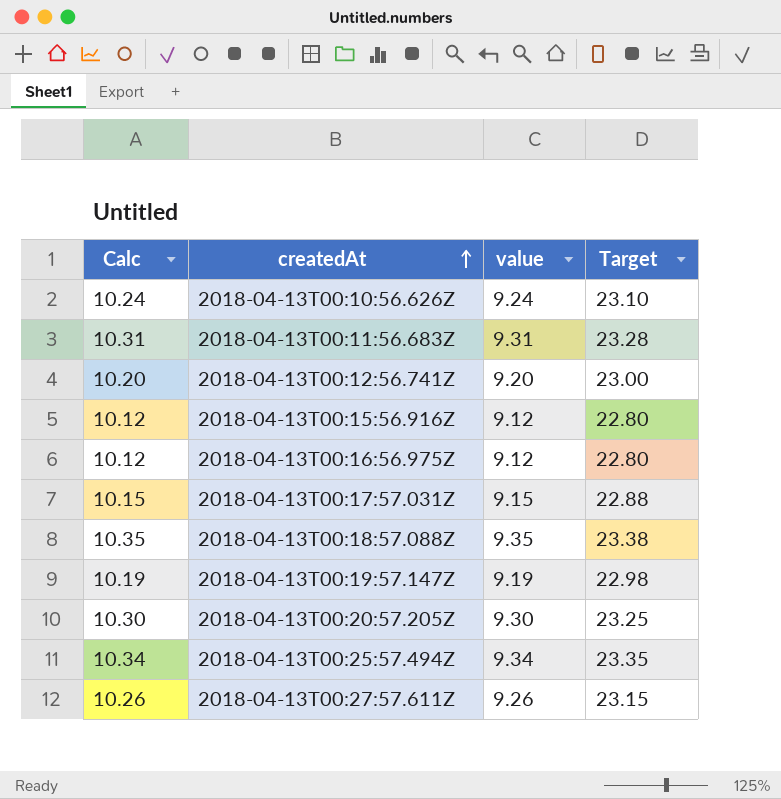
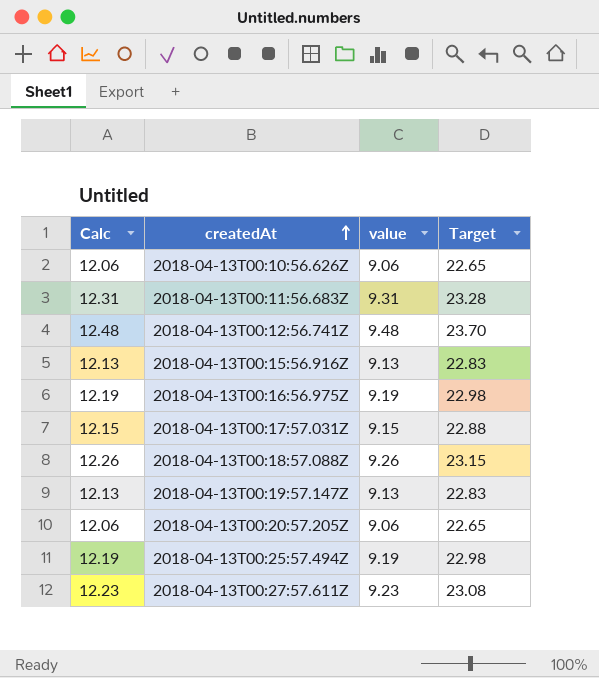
column Calc | formula: [value] + 1 -> [value] + 3
2018-04-13T00:10:56.626Z | value: 9.24 -> 9.06
2018-04-13T00:10:56.626Z | Target: 23.10 -> 22.65
2018-04-13T00:12:56.741Z | value: 9.20 -> 9.48
2018-04-13T00:12:56.741Z | Target: 23.00 -> 23.70
2018-04-13T00:15:56.916Z | value: 9.12 -> 9.13
2018-04-13T00:15:56.916Z | Target: 22.80 -> 22.83
2018-04-13T00:16:56.975Z | value: 9.12 -> 9.19
2018-04-13T00:16:56.975Z | Target: 22.80 -> 22.98
2018-04-13T00:18:57.088Z | value: 9.35 -> 9.26
2018-04-13T00:18:57.088Z | Target: 23.38 -> 23.15
2018-04-13T00:19:57.147Z | value: 9.19 -> 9.13
2018-04-13T00:19:57.147Z | Target: 22.98 -> 22.83
2018-04-13T00:20:57.205Z | value: 9.30 -> 9.06
2018-04-13T00:20:57.205Z | Target: 23.25 -> 22.65
2018-04-13T00:25:57.494Z | value: 9.34 -> 9.19
2018-04-13T00:25:57.494Z | Target: 23.35 -> 22.98
2018-04-13T00:27:57.611Z | value: 9.26 -> 9.23
2018-04-13T00:27:57.611Z | Target: 23.15 -> 23.08

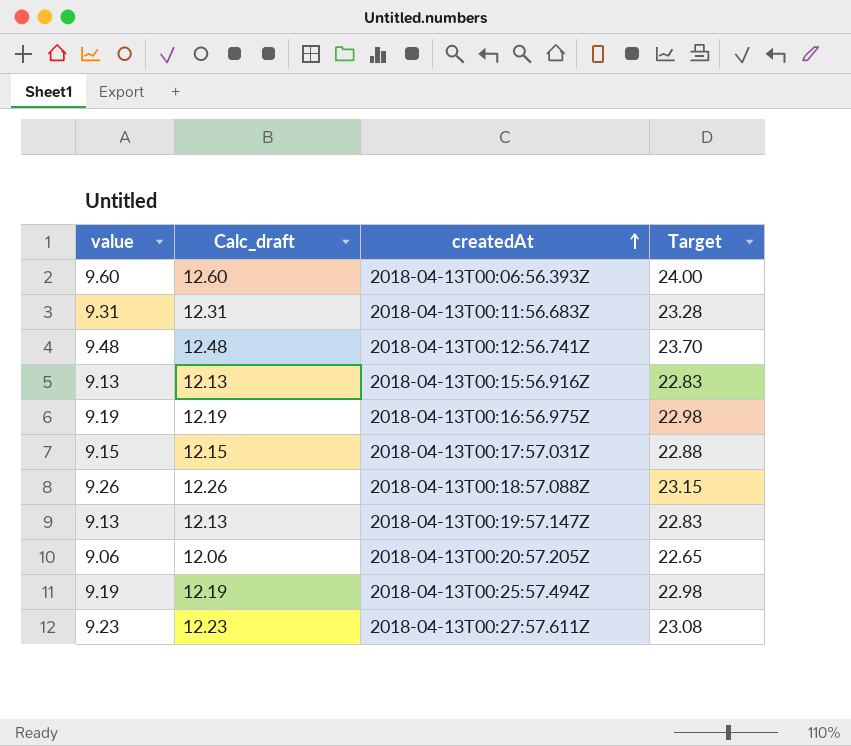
column value | position: 3 -> 1
column name: Calc -> Calc_draft
row 2018-04-13T00:10:56.626Z: 12.06 | 9.06 | 22.65 -> none
row 2018-04-13T00:06:56.393Z: none -> 9.60 | 12.60 | 24.00

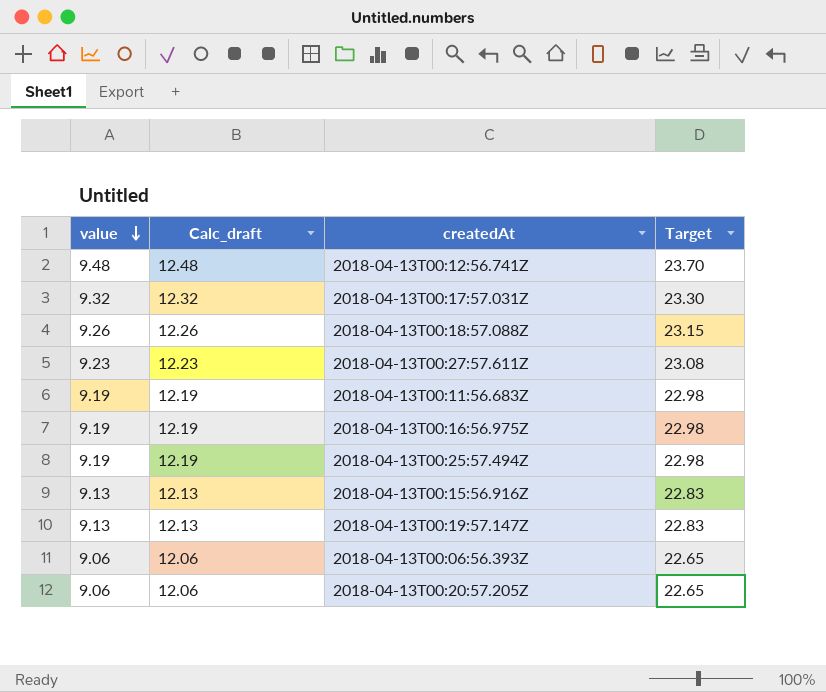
row order: createdAt ascending -> value descending
2018-04-13T00:17:57.031Z | value: 9.15 -> 9.32
2018-04-13T00:17:57.031Z | Calc_draft: 12.15 -> 12.32
2018-04-13T00:17:57.031Z | Target: 22.88 -> 23.30
2018-04-13T00:11:56.683Z | value: 9.31 -> 9.19
2018-04-13T00:11:56.683Z | Calc_draft: 12.31 -> 12.19
2018-04-13T00:11:56.683Z | Target: 23.28 -> 22.98
2018-04-13T00:06:56.393Z | value: 9.60 -> 9.06
2018-04-13T00:06:56.393Z | Calc_draft: 12.60 -> 12.06
2018-04-13T00:06:56.393Z | Target: 24.00 -> 22.65

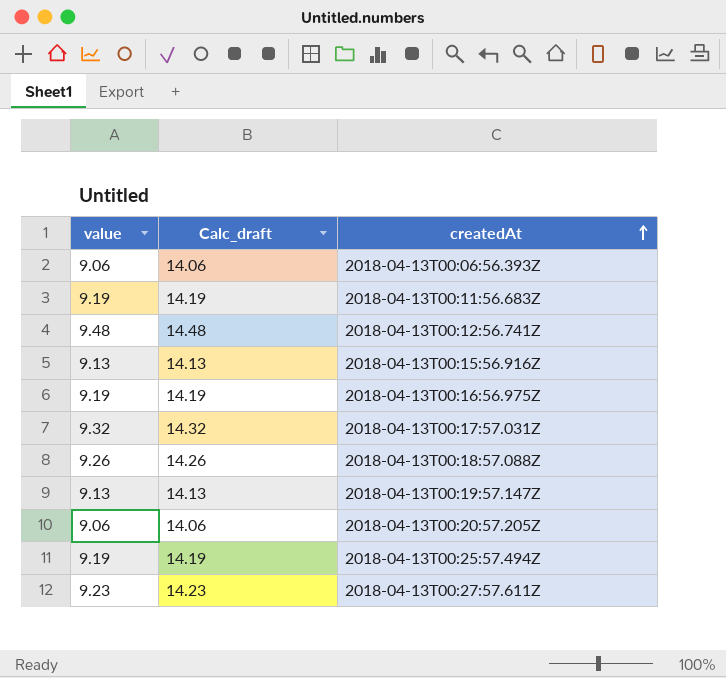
row order: value descending -> createdAt ascending
column Target | formula: [value] * 2.5 -> none
column Calc_draft | formula: [value] + 3 -> [value] + 5

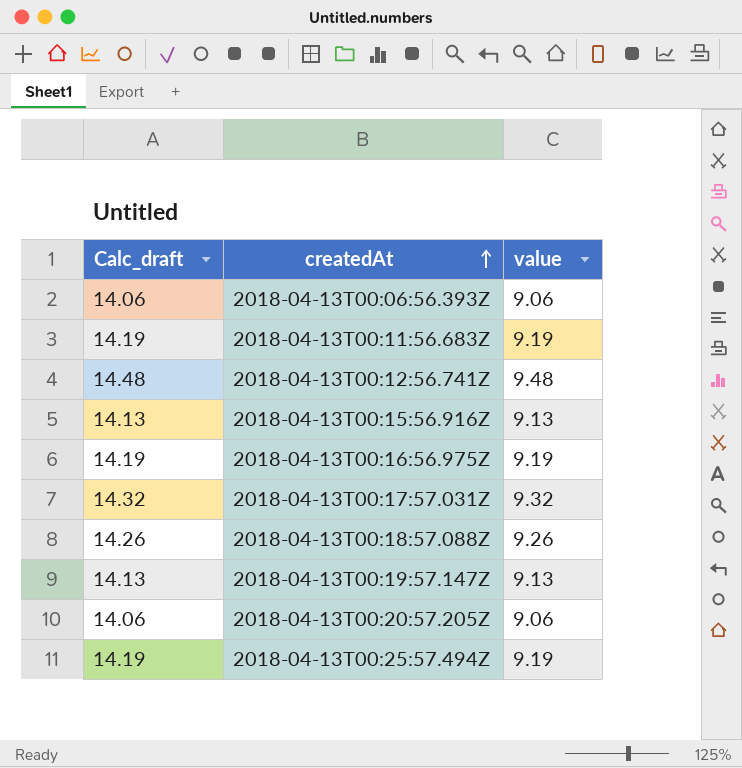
column value | position: 1 -> 3
row 2018-04-13T00:27:57.611Z: 9.23 | 14.23 -> none

